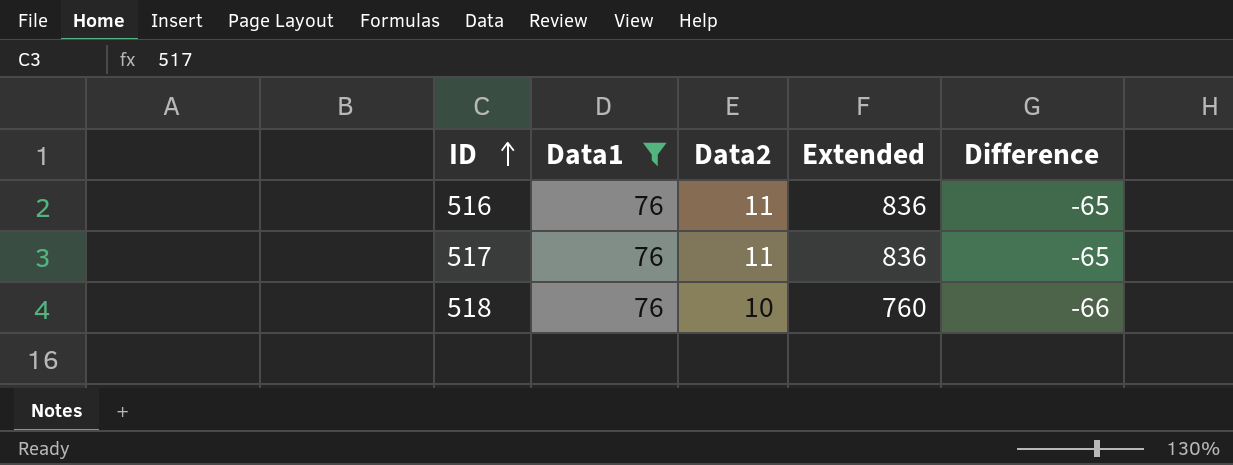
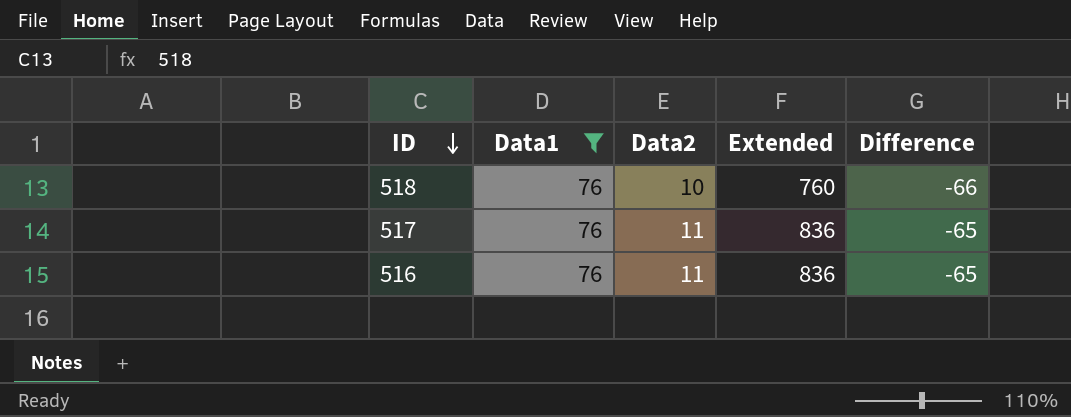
row order: ID ascending -> ID descending

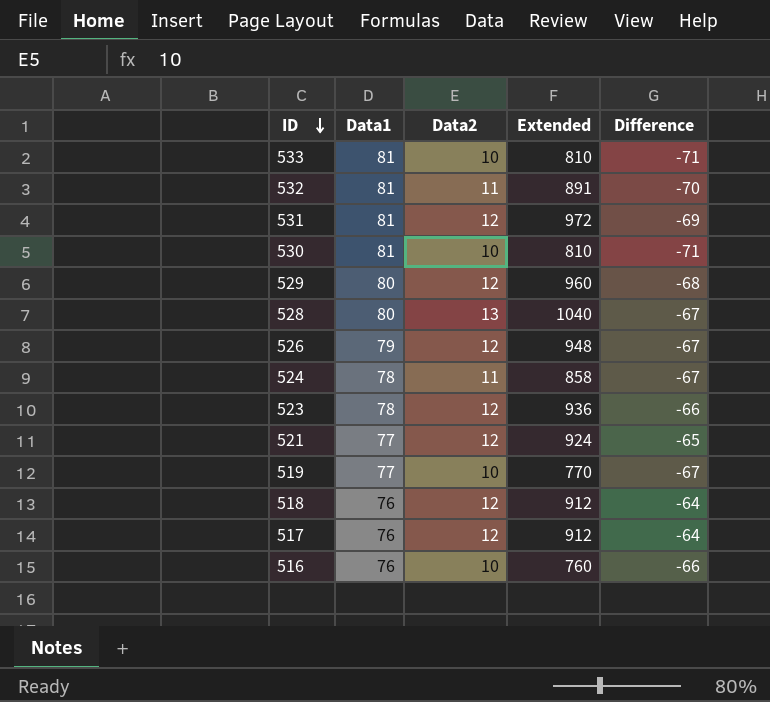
filter: Data1 = 76 -> none
518 | Data2: 10 -> 12
518 | Extended: 760 -> 912
518 | Difference: -66 -> -64
517 | Data2: 11 -> 12
517 | Extended: 836 -> 912
517 | Difference: -65 -> -64
516 | Data2: 11 -> 10
516 | Extended: 836 -> 760
516 | Difference: -65 -> -66

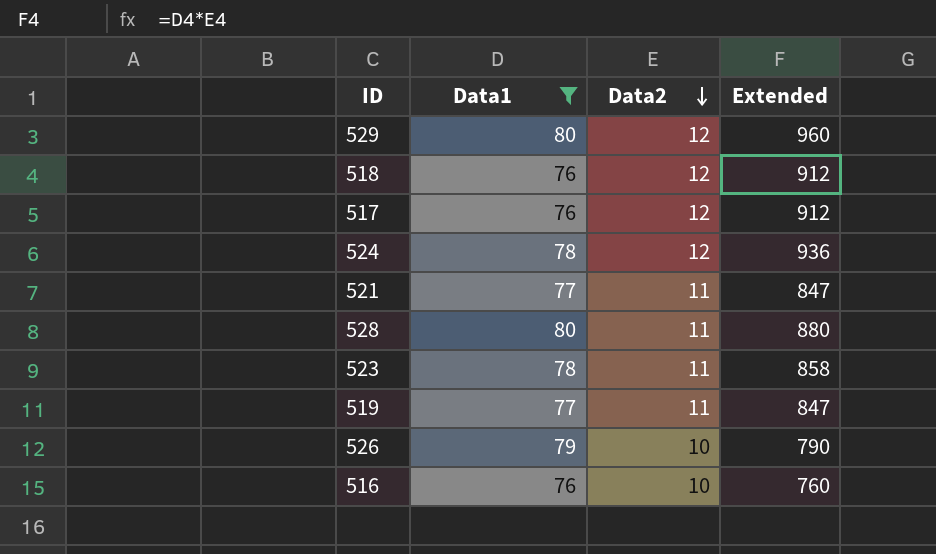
filter: none -> Data1 != 81
row order: ID descending -> Data2 descending
column Difference | formula: [Data2] - [Data1] -> none
524 | Data2: 11 -> 12
524 | Extended: 858 -> 936
521 | Data2: 12 -> 11
521 | Extended: 924 -> 847
528 | Data2: 13 -> 11
528 | Extended: 1040 -> 880
523 | Data2: 12 -> 11
523 | Extended: 936 -> 858
519 | Data2: 10 -> 11
519 | Extended: 770 -> 847
526 | Data2: 12 -> 10
526 | Extended: 948 -> 790

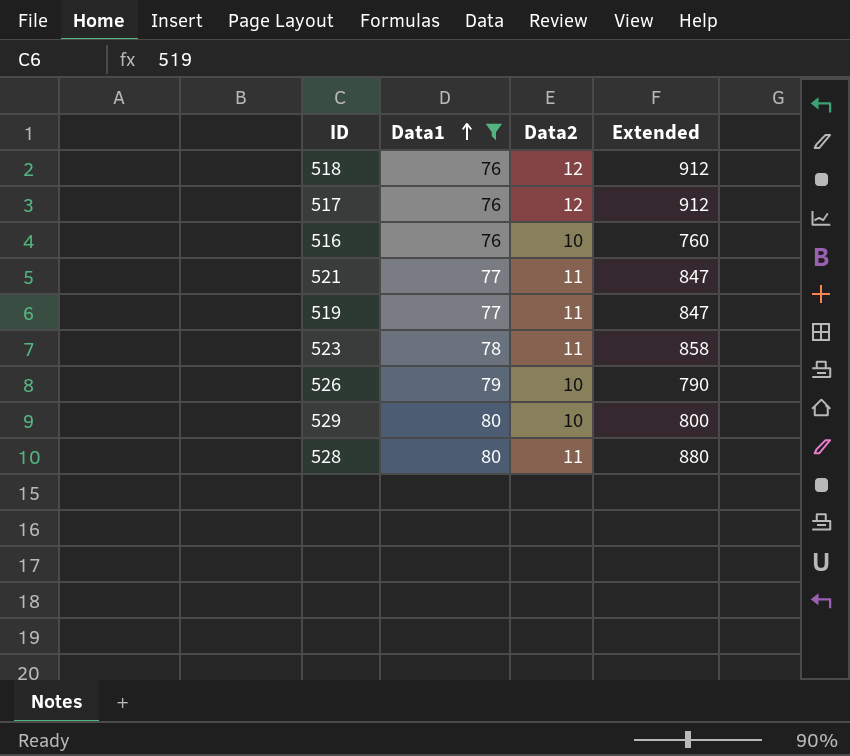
row order: Data2 descending -> Data1 ascending
row 524: 78 | 12 | 936 -> none
529 | Data2: 12 -> 10
529 | Extended: 960 -> 800

